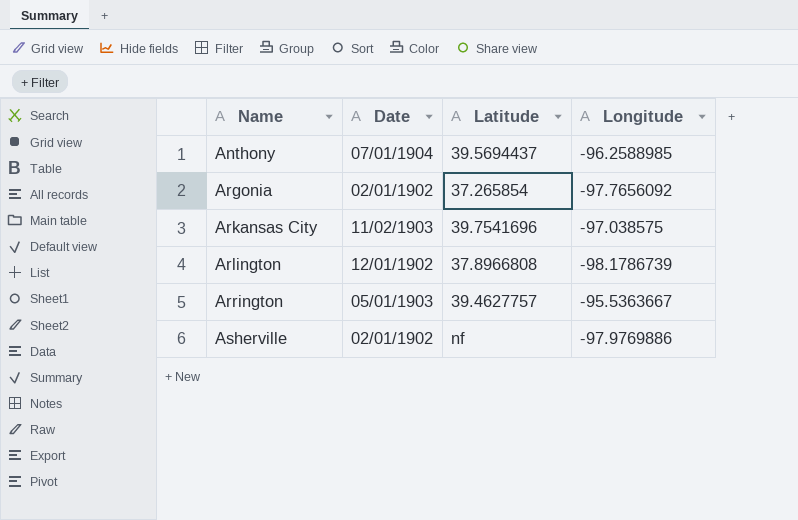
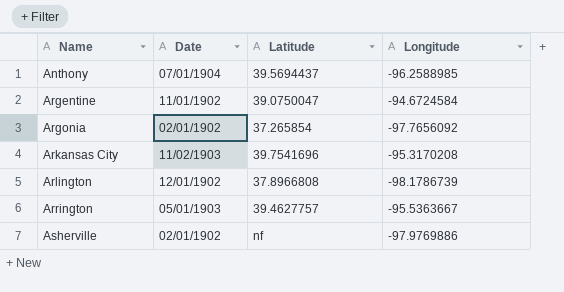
row Argentine: none -> 11/01/1902 | 39.0750047 | -94.6724584
Arkansas City | Longitude: -97.038575 -> -95.3170208

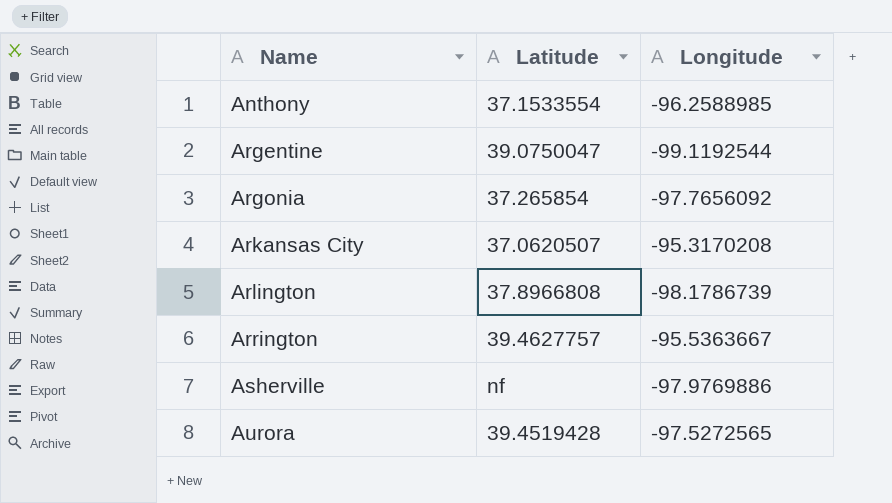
column Date | position: 2 -> none
Anthony | Latitude: 39.5694437 -> 37.1533554
Argentine | Longitude: -94.6724584 -> -99.1192544
Arkansas City | Latitude: 39.7541696 -> 37.0620507
row Aurora: none -> 39.4519428 | -97.5272565

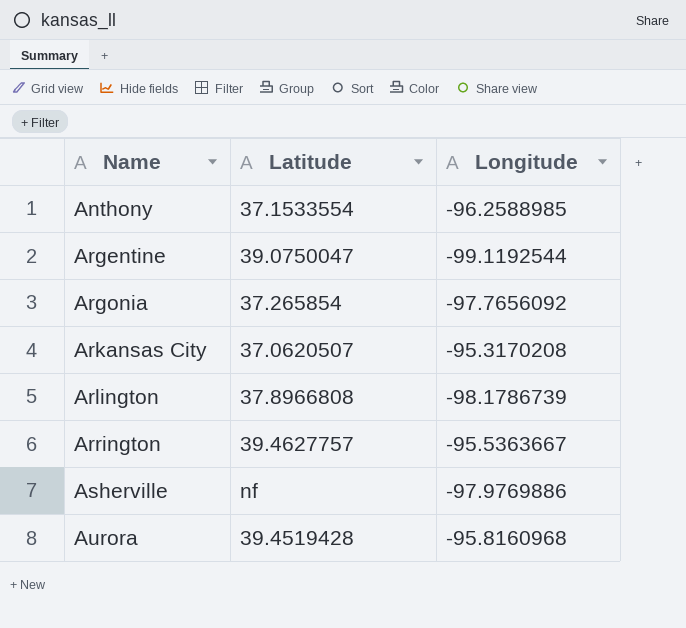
Aurora | Longitude: -97.5272565 -> -95.8160968

